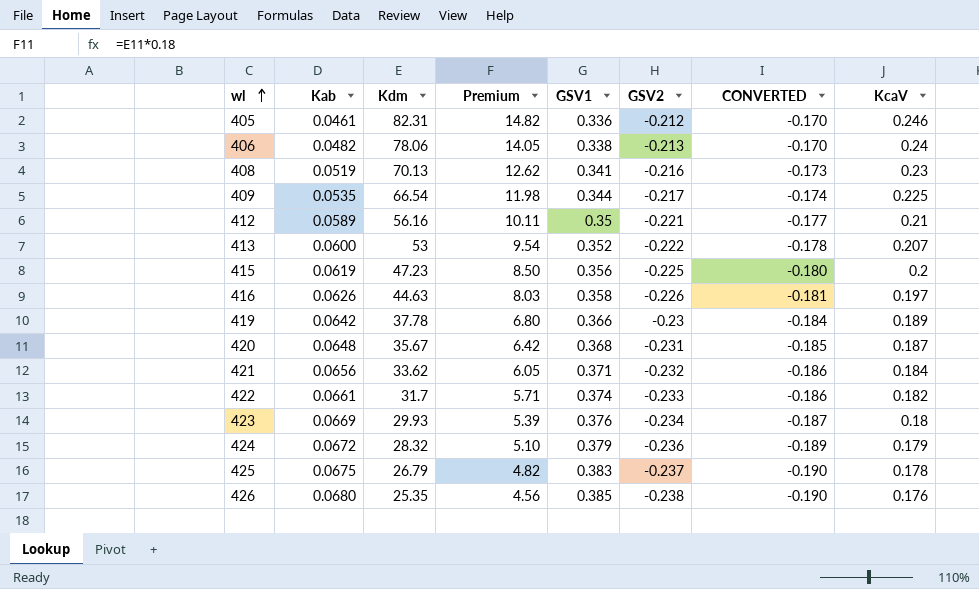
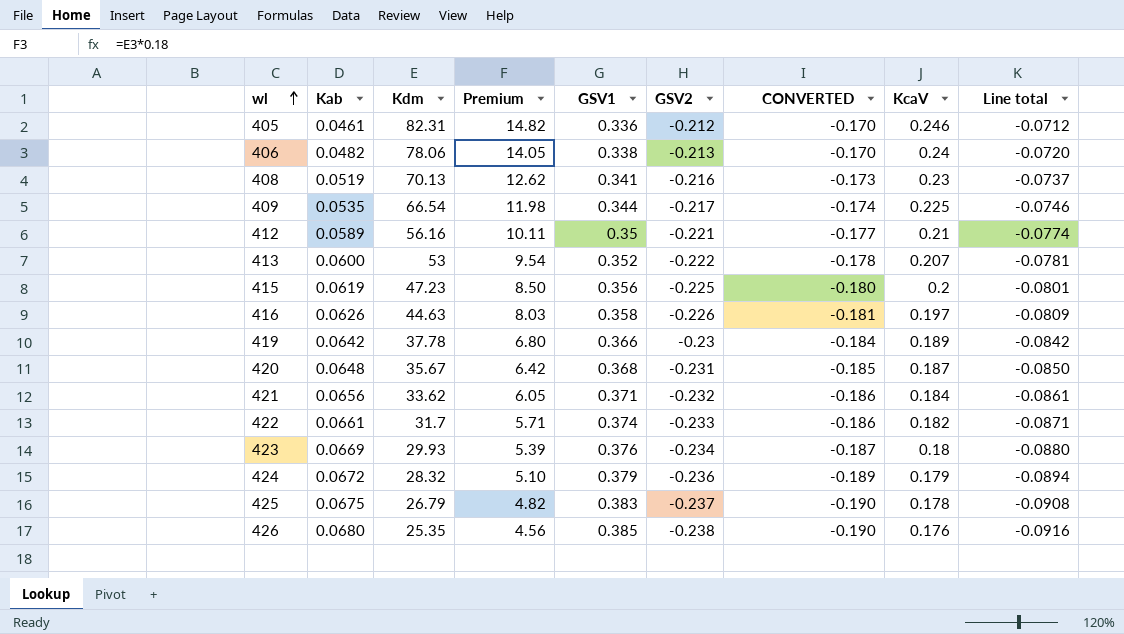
column Line total | formula: none -> [GSV1] * [GSV2]

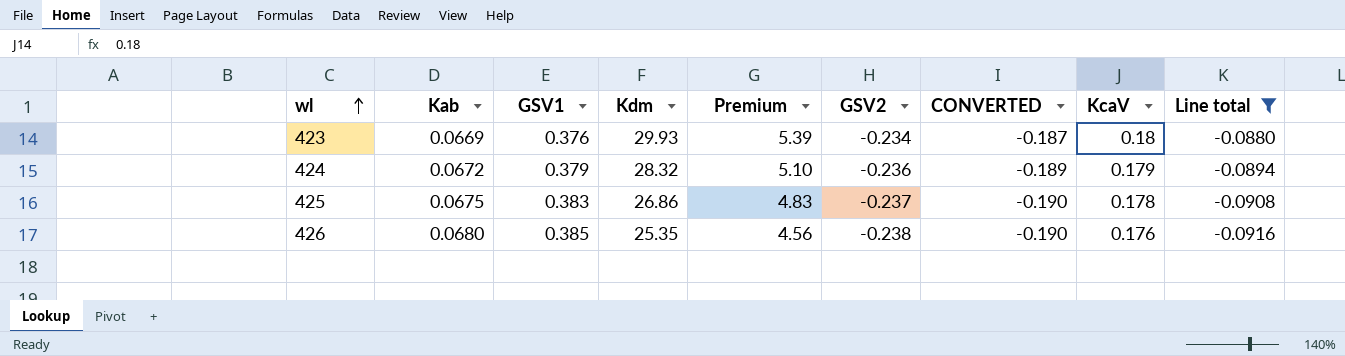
filter: none -> Line total <= -0.0880
column GSV1 | position: 5 -> 3
425 | Kdm: 26.79 -> 26.86
425 | Premium: 4.82 -> 4.83

